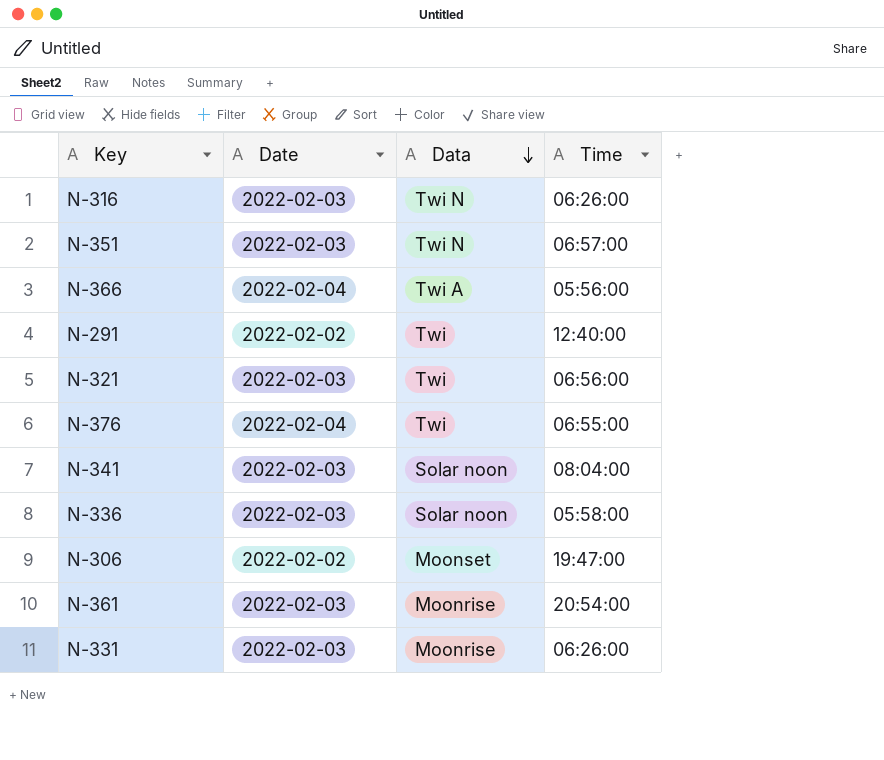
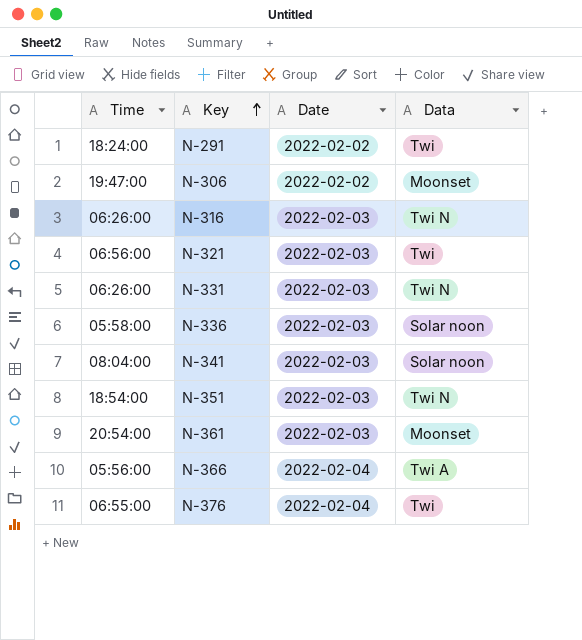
row order: Data descending -> Key ascending
column Time | position: 4 -> 1
N-291 | Time: 12:40:00 -> 18:24:00
N-331 | Data: Moonrise -> Twi N
N-351 | Time: 06:57:00 -> 18:54:00
N-361 | Data: Moonrise -> Moonset

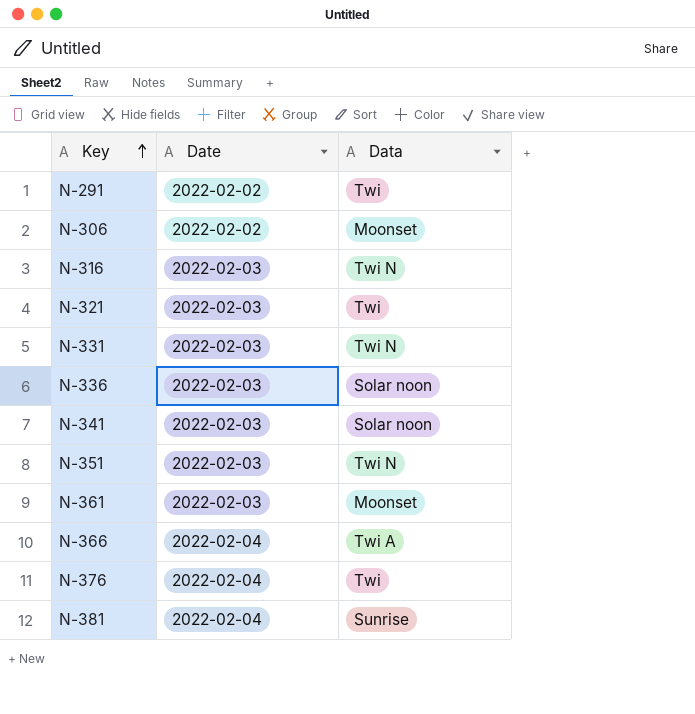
column Time | position: 1 -> none
row N-381: none -> 2022-02-04 | Sunrise

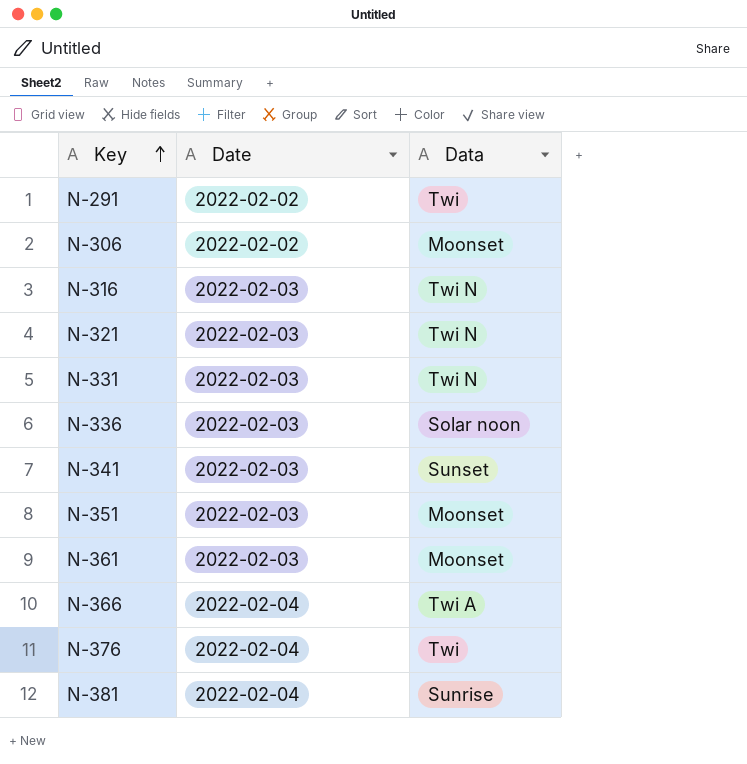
N-321 | Data: Twi -> Twi N
N-341 | Data: Solar noon -> Sunset
N-351 | Data: Twi N -> Moonset

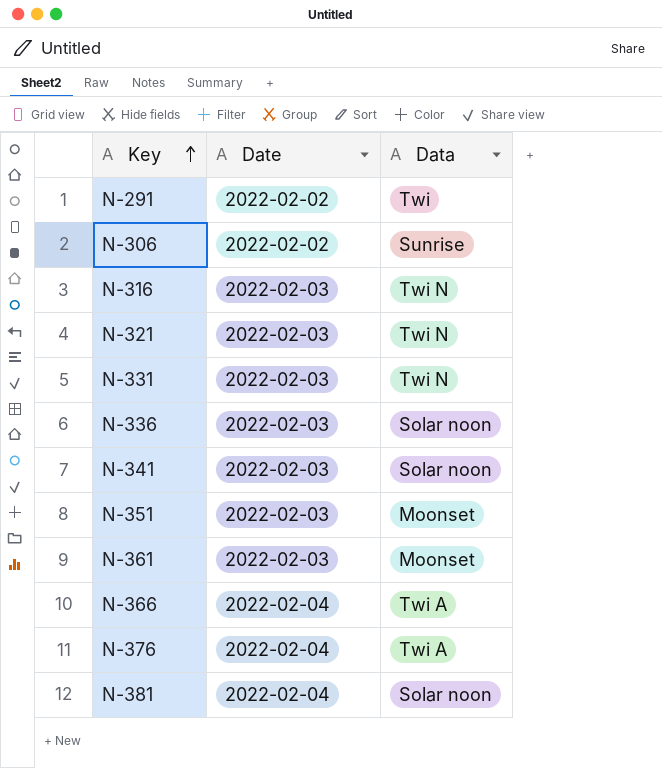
N-306 | Data: Moonset -> Sunrise
N-341 | Data: Sunset -> Solar noon
N-376 | Data: Twi -> Twi A
N-381 | Data: Sunrise -> Solar noon

